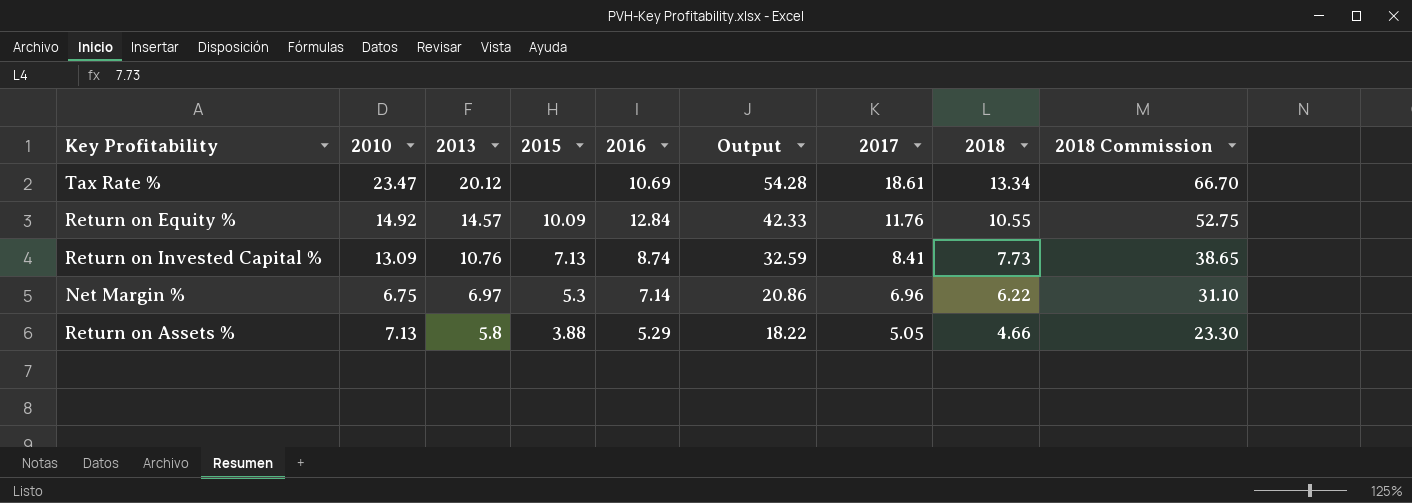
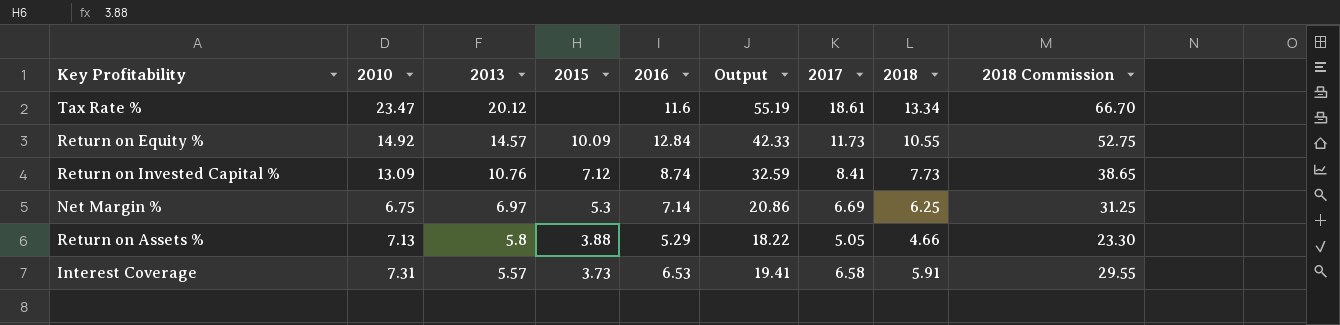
Tax Rate % | 2016: 10.69 -> 11.6
Tax Rate % | Output: 54.28 -> 55.19
Return on Equity % | 2017: 11.76 -> 11.73
Return on Invested Capital % | 2015: 7.13 -> 7.12
Net Margin % | 2017: 6.96 -> 6.69
Net Margin % | 2018: 6.22 -> 6.25
Net Margin % | 2018 Commission: 31.10 -> 31.25
row Interest Coverage: none -> 7.31 | 5.57 | 3.73 | 6.53 | 19.41 | 6.58 | 5.91 | 29.55

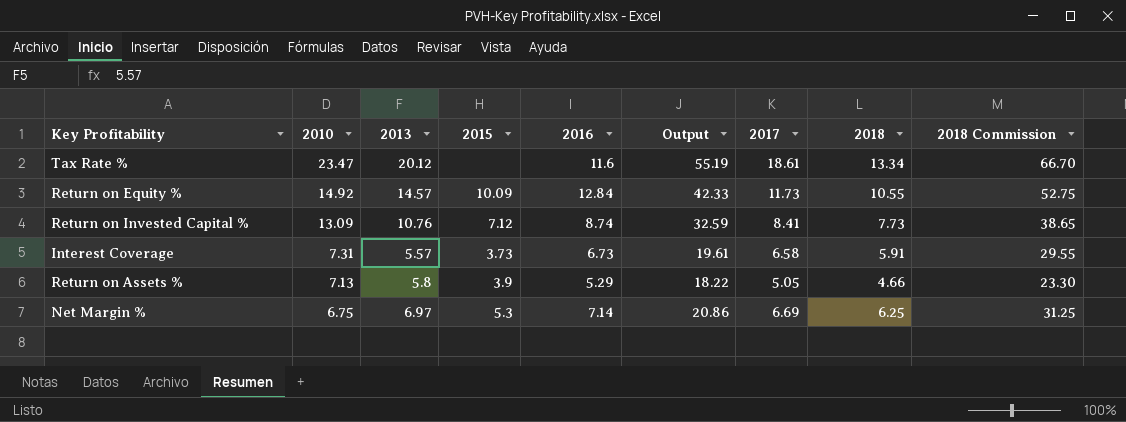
row order: 2013 descending -> 2010 descending
Interest Coverage | 2016: 6.53 -> 6.73
Interest Coverage | Output: 19.41 -> 19.61
Return on Assets % | 2015: 3.88 -> 3.9

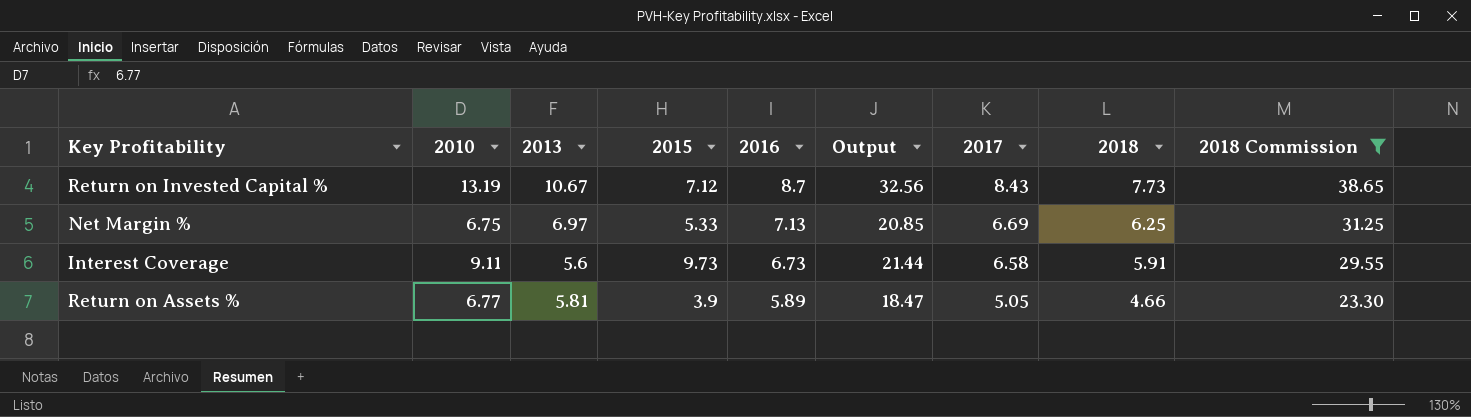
filter: none -> 2018 Commission <= 38.65
row order: 2010 descending -> 2016 descending
Return on Invested Capital % | 2010: 13.09 -> 13.19
Return on Invested Capital % | 2013: 10.76 -> 10.67
Return on Invested Capital % | 2016: 8.74 -> 8.7
Return on Invested Capital % | Output: 32.59 -> 32.56
Return on Invested Capital % | 2017: 8.41 -> 8.43
Net Margin % | 2015: 5.3 -> 5.33
Net Margin % | 2016: 7.14 -> 7.13
Net Margin % | Output: 20.86 -> 20.85
Interest Coverage | 2010: 7.31 -> 9.11
Interest Coverage | 2013: 5.57 -> 5.6
Interest Coverage | 2015: 3.73 -> 9.73
Interest Coverage | Output: 19.61 -> 21.44
Return on Assets % | 2010: 7.13 -> 6.77
Return on Assets % | 2013: 5.8 -> 5.81
Return on Assets % | 2016: 5.29 -> 5.89
Return on Assets % | Output: 18.22 -> 18.47

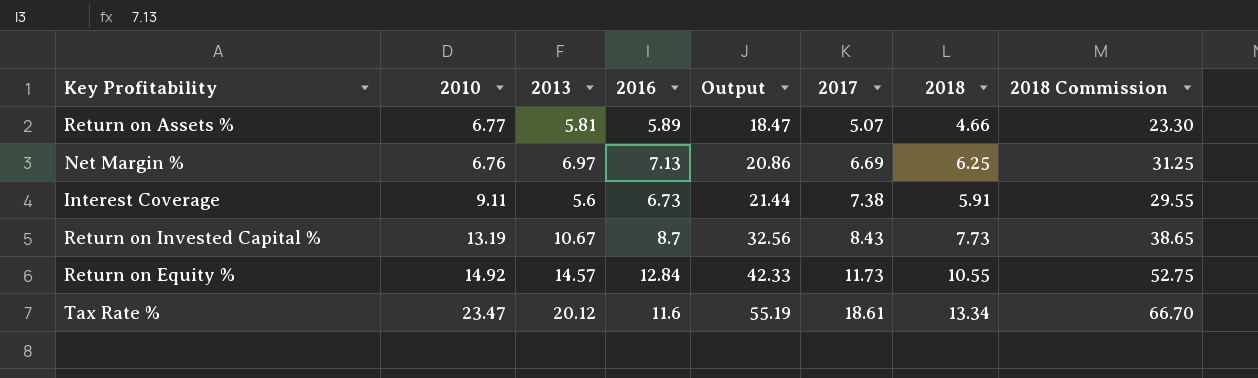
filter: 2018 Commission <= 38.65 -> none
row order: 2016 descending -> Output ascending
column 2015 | position: 4 -> none
Return on Assets % | 2017: 5.05 -> 5.07
Net Margin % | 2010: 6.75 -> 6.76
Net Margin % | Output: 20.85 -> 20.86
Interest Coverage | 2017: 6.58 -> 7.38

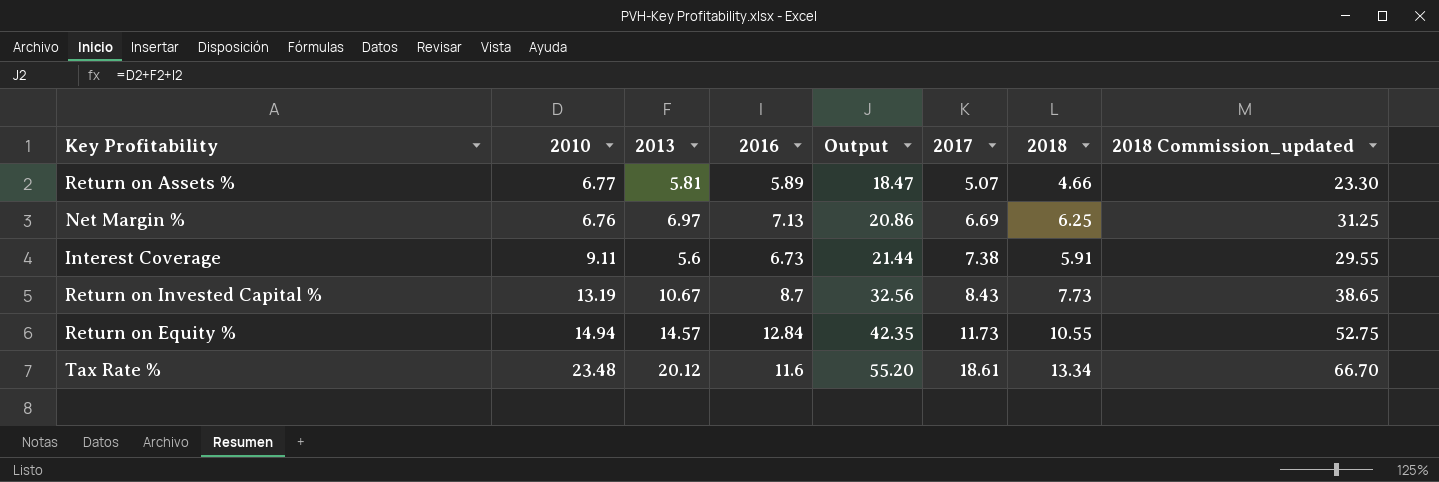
column name: 2018 Commission -> 2018 Commission_updated
Return on Equity % | 2010: 14.92 -> 14.94
Return on Equity % | Output: 42.33 -> 42.35
Tax Rate % | 2010: 23.47 -> 23.48
Tax Rate % | Output: 55.19 -> 55.20

